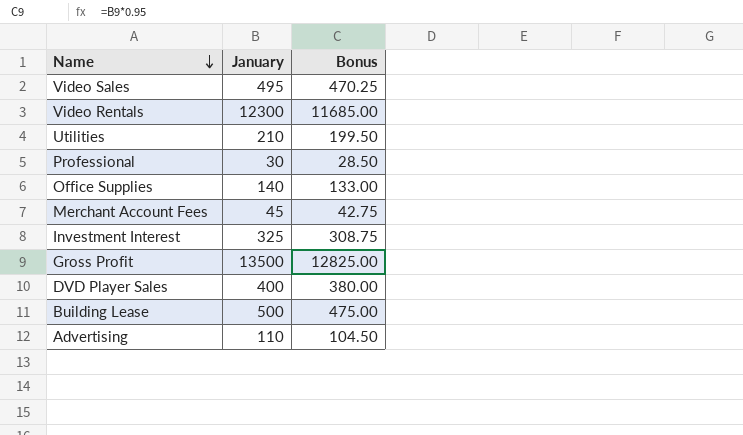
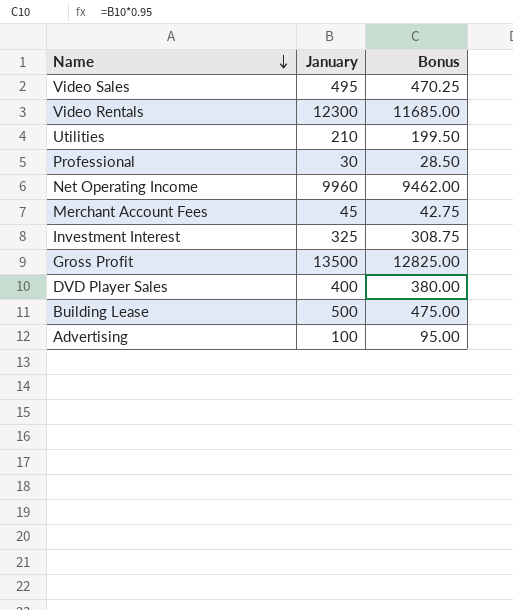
row Office Supplies: 140 | 133.00 -> none
row Net Operating Income: none -> 9960 | 9462.00
Advertising | January: 110 -> 100
Advertising | Bonus: 104.50 -> 95.00

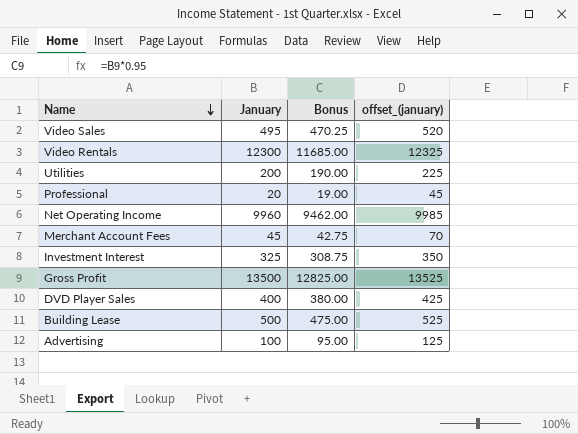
column offset_(january) | formula: none -> [January] + 25
Utilities | January: 210 -> 200
Utilities | Bonus: 199.50 -> 190.00
Professional | January: 30 -> 20
Professional | Bonus: 28.50 -> 19.00

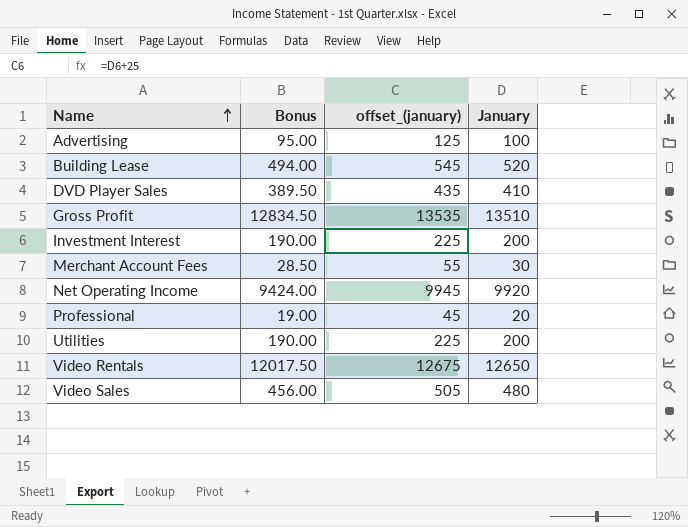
row order: Name descending -> Name ascending
column January | position: 2 -> 4
Building Lease | Bonus: 475.00 -> 494.00
Building Lease | offset_(january): 525 -> 545
Building Lease | January: 500 -> 520
DVD Player Sales | Bonus: 380.00 -> 389.50
DVD Player Sales | offset_(january): 425 -> 435
DVD Player Sales | January: 400 -> 410
Gross Profit | Bonus: 12825.00 -> 12834.50
Gross Profit | offset_(january): 13525 -> 13535
Gross Profit | January: 13500 -> 13510
Investment Interest | Bonus: 308.75 -> 190.00
Investment Interest | offset_(january): 350 -> 225
Investment Interest | January: 325 -> 200
Merchant Account Fees | Bonus: 42.75 -> 28.50
Merchant Account Fees | offset_(january): 70 -> 55
Merchant Account Fees | January: 45 -> 30
Net Operating Income | Bonus: 9462.00 -> 9424.00
Net Operating Income | offset_(january): 9985 -> 9945
Net Operating Income | January: 9960 -> 9920
Video Rentals | Bonus: 11685.00 -> 12017.50
Video Rentals | offset_(january): 12325 -> 12675
Video Rentals | January: 12300 -> 12650
Video Sales | Bonus: 470.25 -> 456.00
Video Sales | offset_(january): 520 -> 505
Video Sales | January: 495 -> 480

